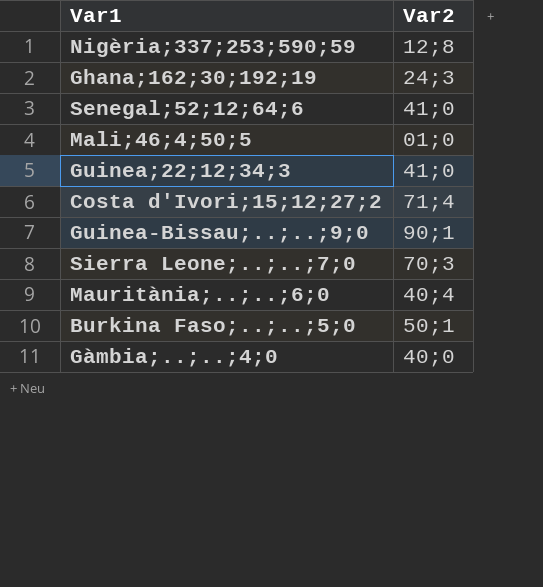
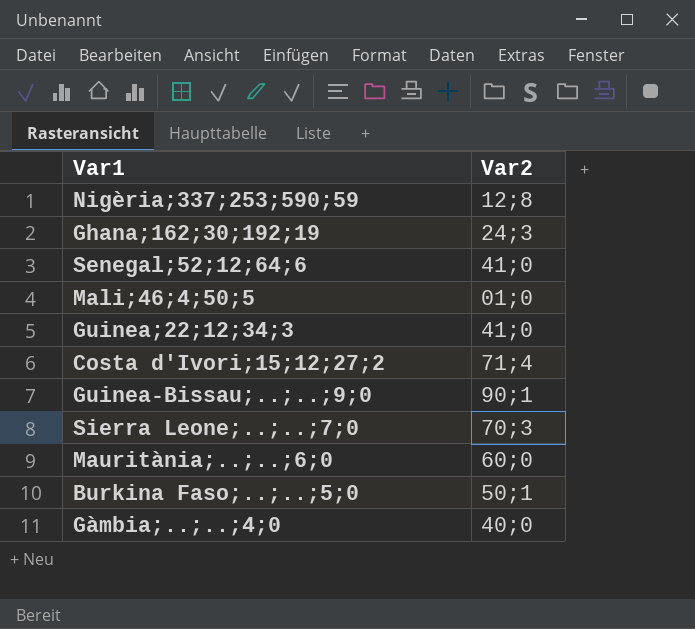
Mauritània;..;..;6;0 | Var2: 40;4 -> 60;0

